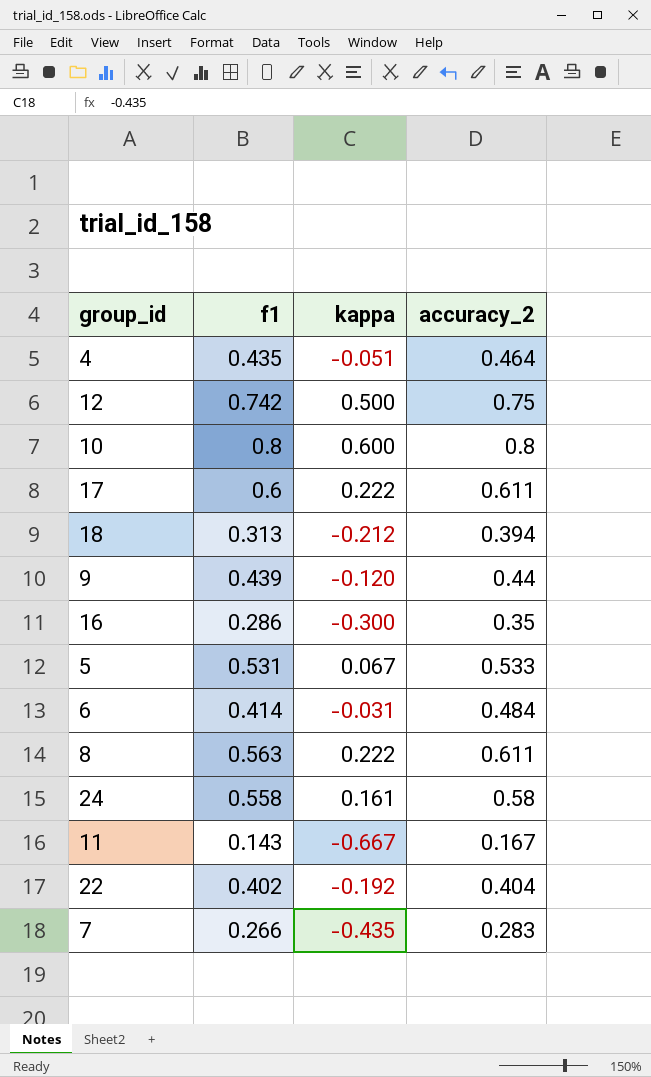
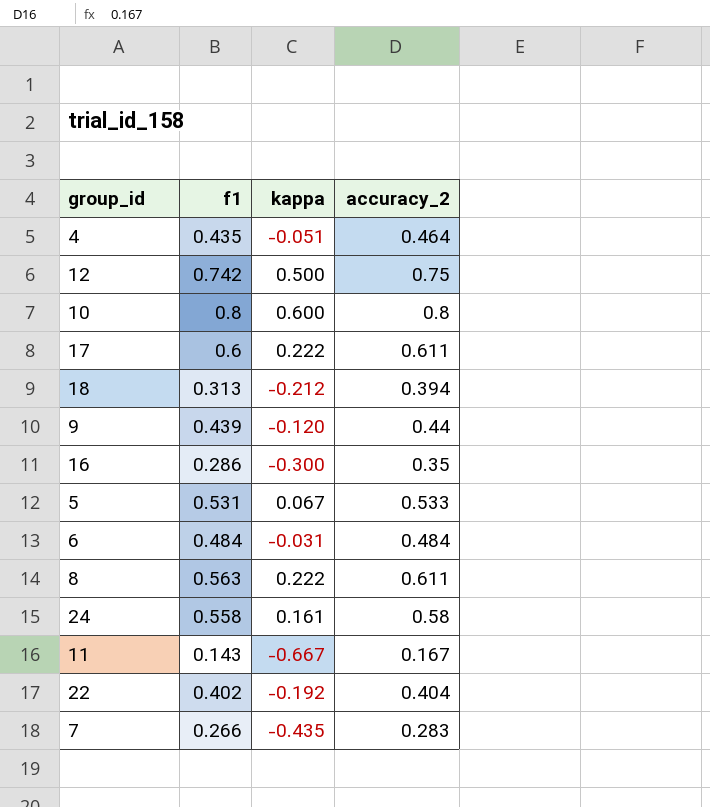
6 | f1: 0.414 -> 0.484

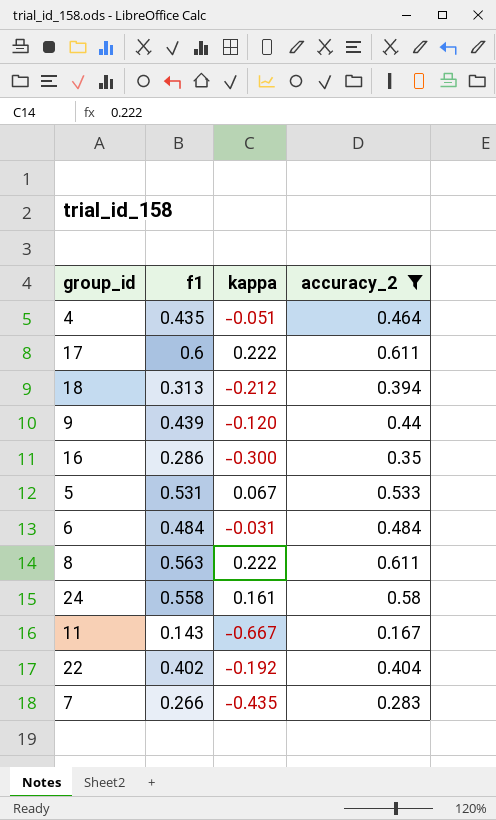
filter: none -> accuracy_2 <= 0.611

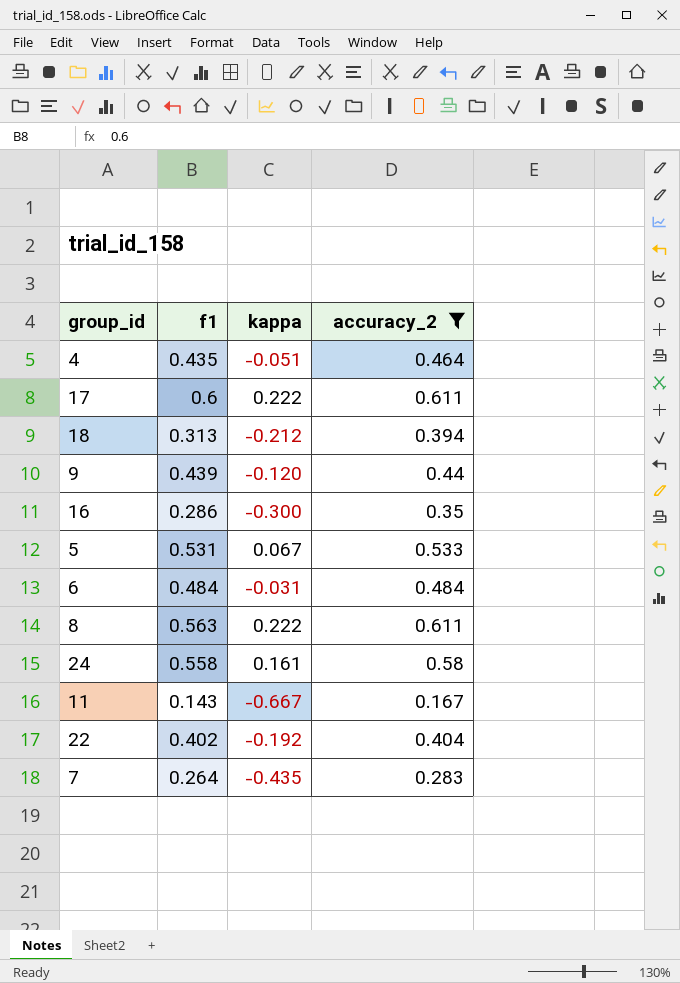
7 | f1: 0.266 -> 0.264

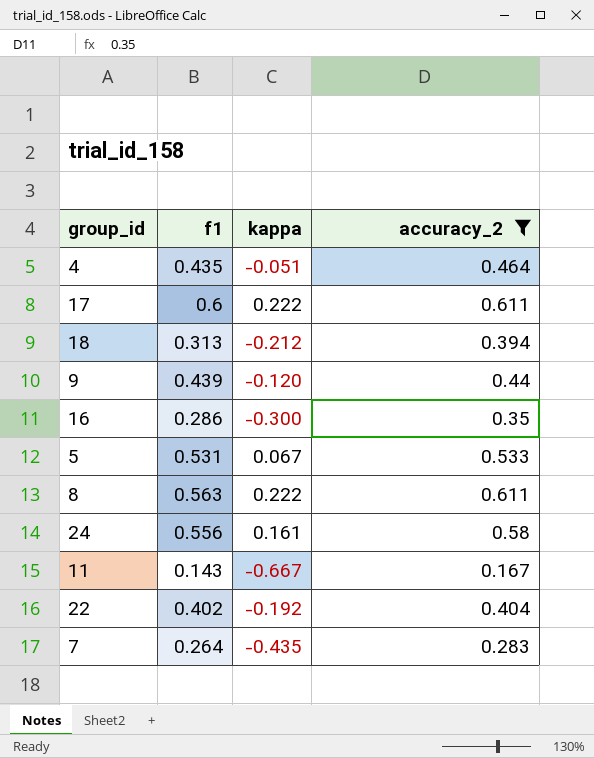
row 6: 0.484 | -0.031 | 0.484 -> none
24 | f1: 0.558 -> 0.556

